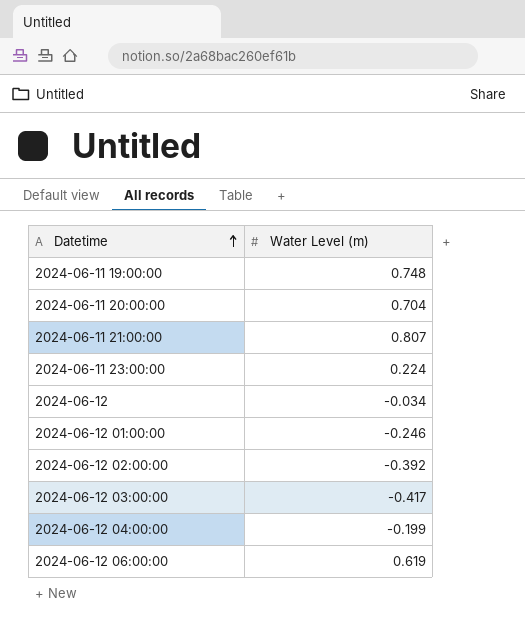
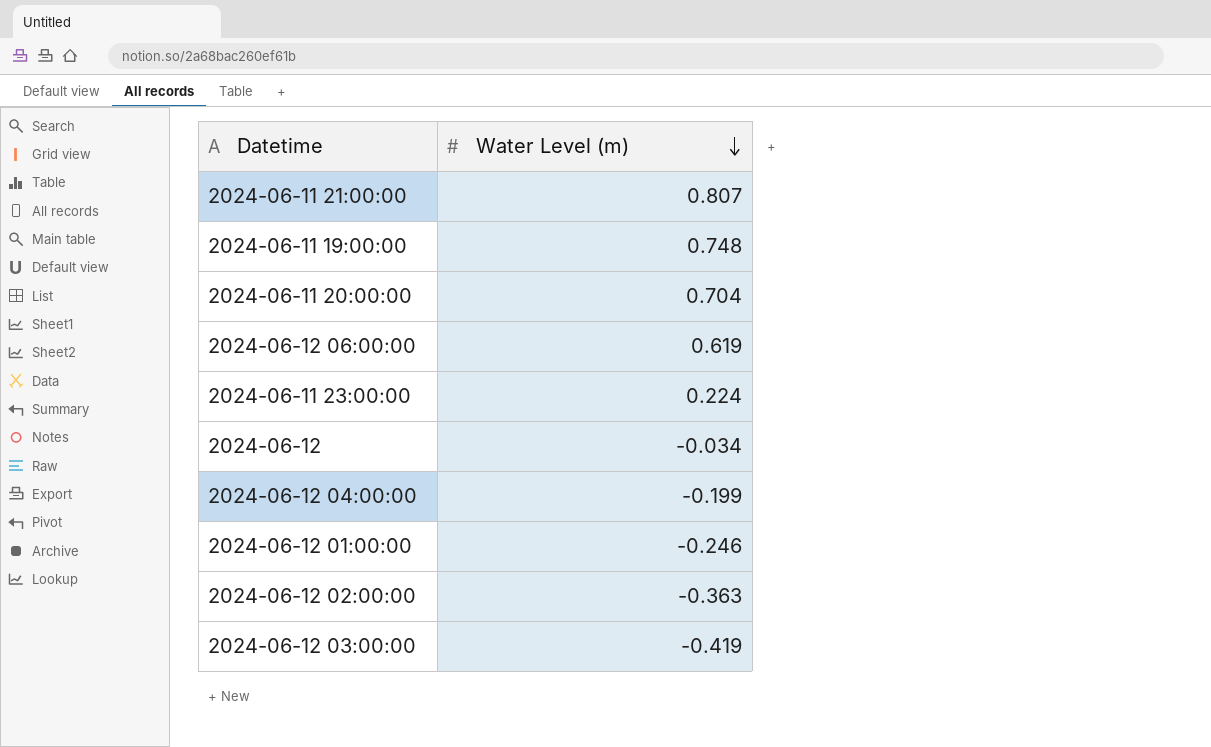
row order: Datetime ascending -> Water Level (m) descending
2024-06-12 02:00:00 | Water Level (m): -0.392 -> -0.363
2024-06-12 03:00:00 | Water Level (m): -0.417 -> -0.419

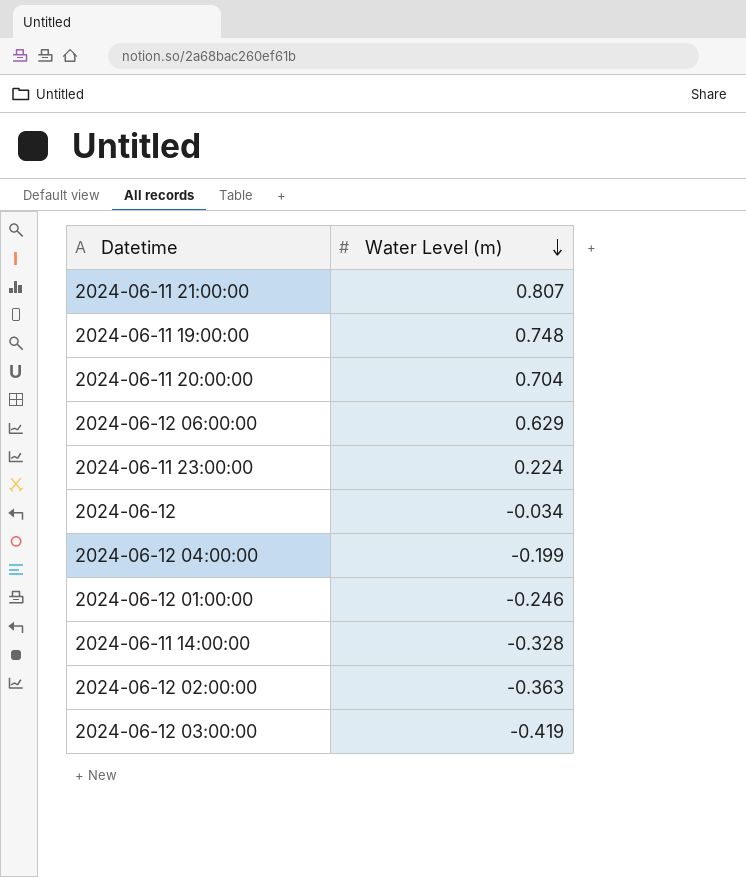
2024-06-12 06:00:00 | Water Level (m): 0.619 -> 0.629
row 2024-06-11 14:00:00: none -> -0.328

